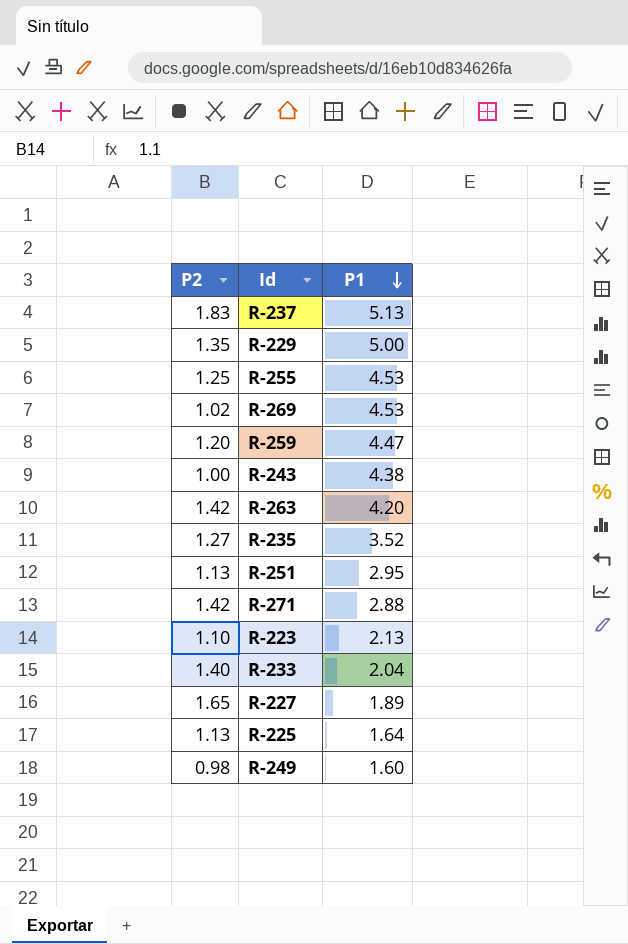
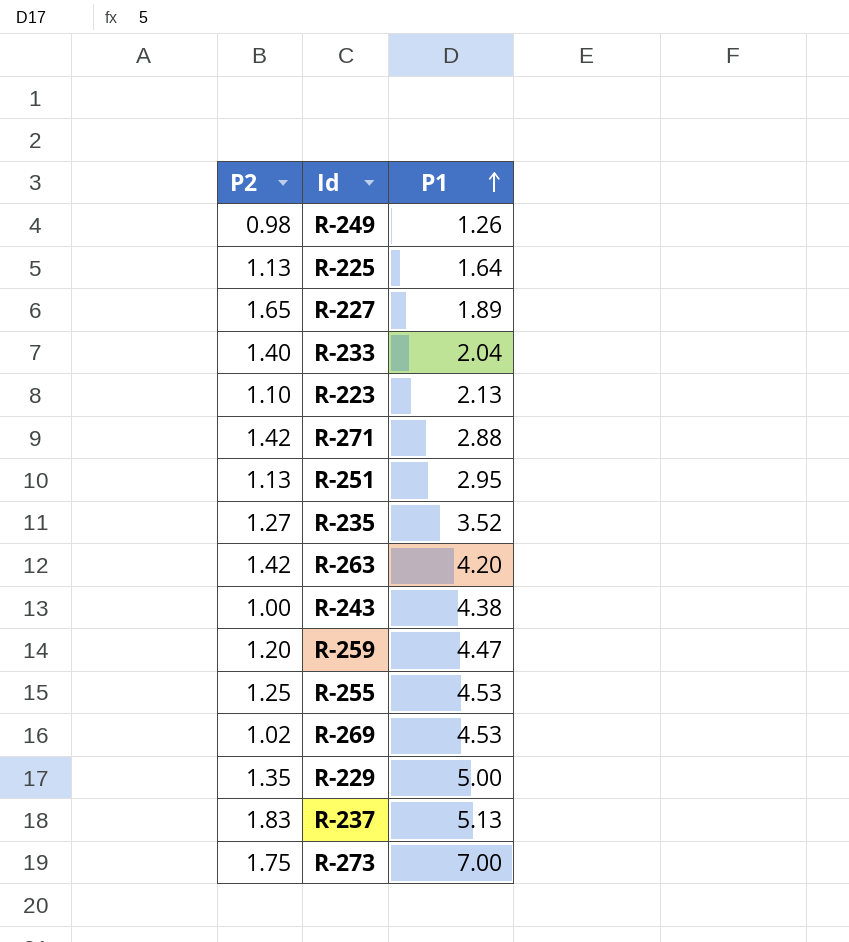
row order: P1 descending -> P1 ascending
R-249 | P1: 1.60 -> 1.26
row R-273: none -> 1.75 | 7.00

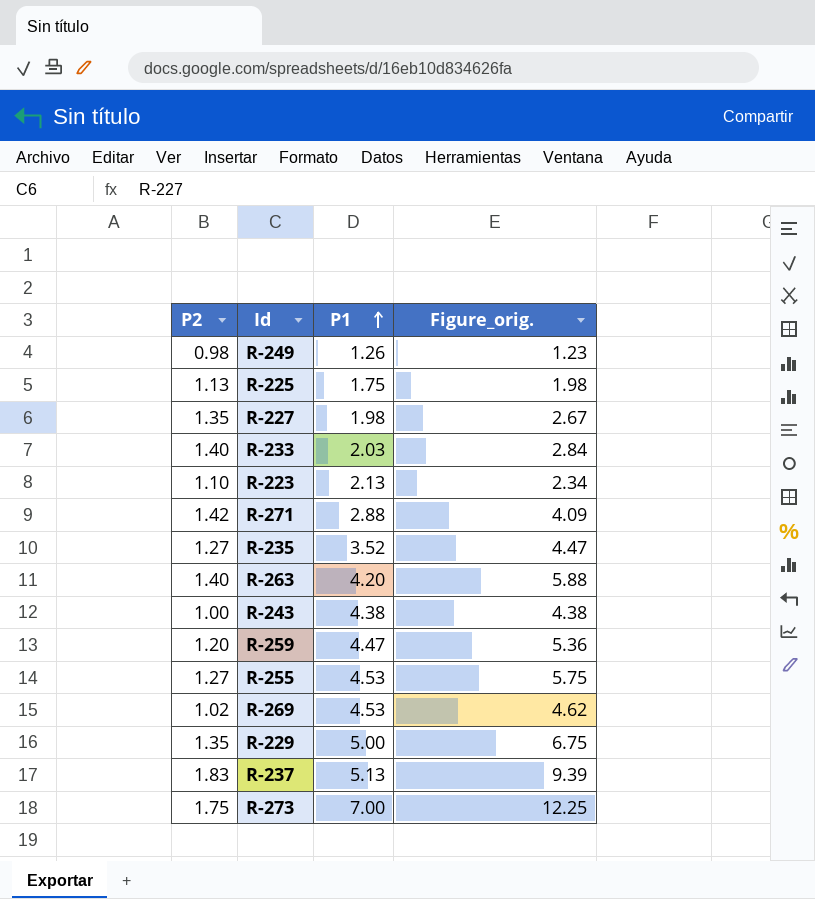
column Figure_orig. | formula: none -> [P2] * [P1]
row R-251: 1.13 | 2.95 -> none
R-225 | P1: 1.64 -> 1.75
R-227 | P2: 1.65 -> 1.35
R-227 | P1: 1.89 -> 1.98
R-233 | P1: 2.04 -> 2.03
R-263 | P2: 1.42 -> 1.40
R-255 | P2: 1.25 -> 1.27

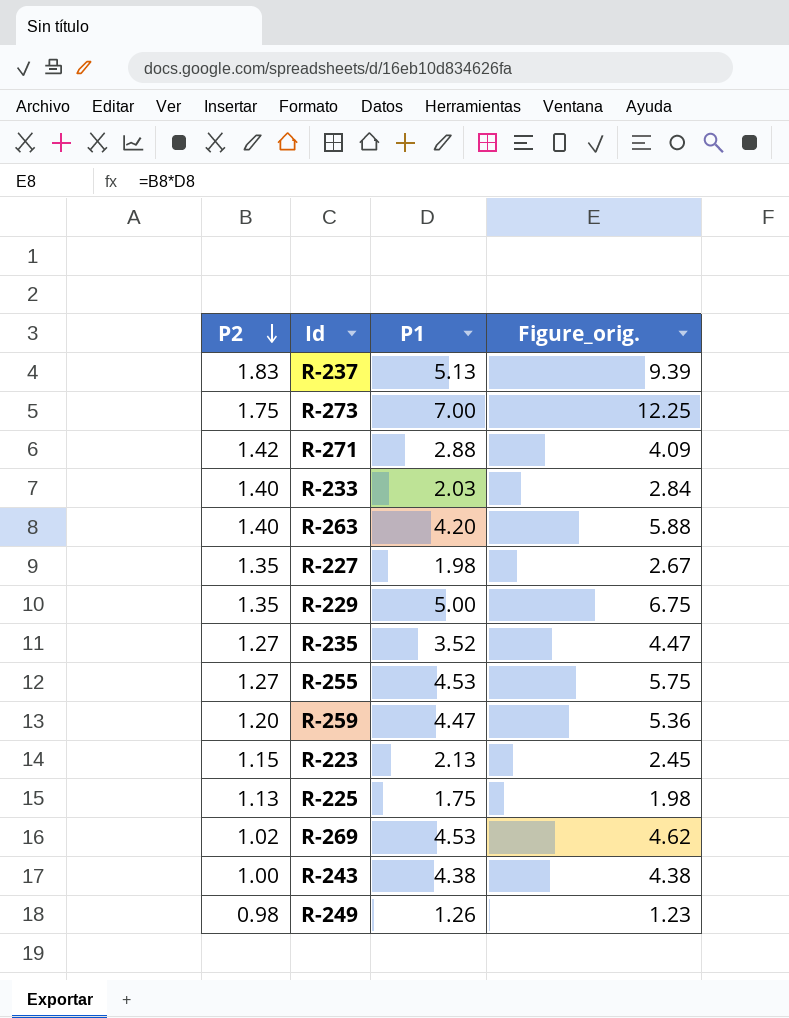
row order: P1 ascending -> P2 descending
R-223 | P2: 1.10 -> 1.15
R-223 | Figure_orig.: 2.34 -> 2.45

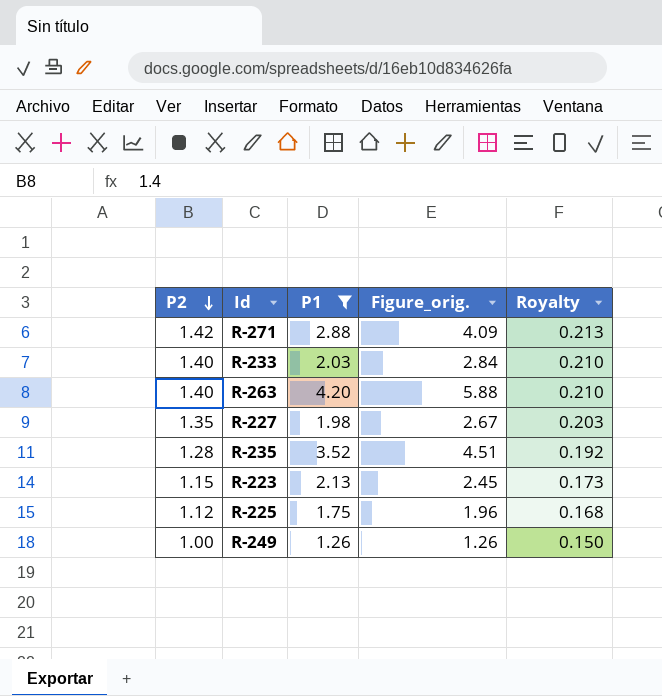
filter: none -> P1 <= 4.20
column Royalty | formula: none -> [P2] * 0.15
R-235 | P2: 1.27 -> 1.28
R-235 | Figure_orig.: 4.47 -> 4.51
R-225 | P2: 1.13 -> 1.12
R-225 | Figure_orig.: 1.98 -> 1.96
R-249 | P2: 0.98 -> 1.00
R-249 | Figure_orig.: 1.23 -> 1.26

